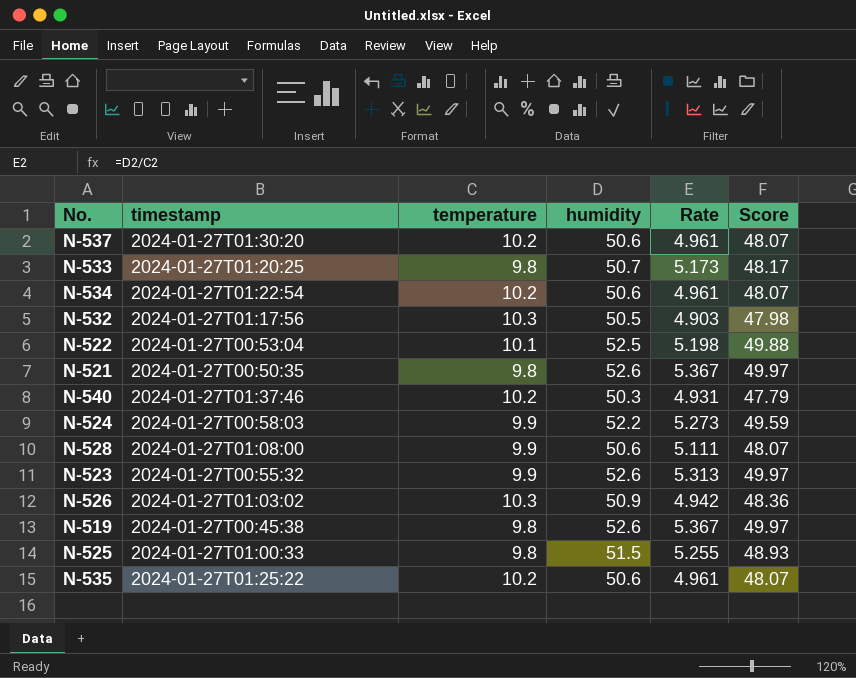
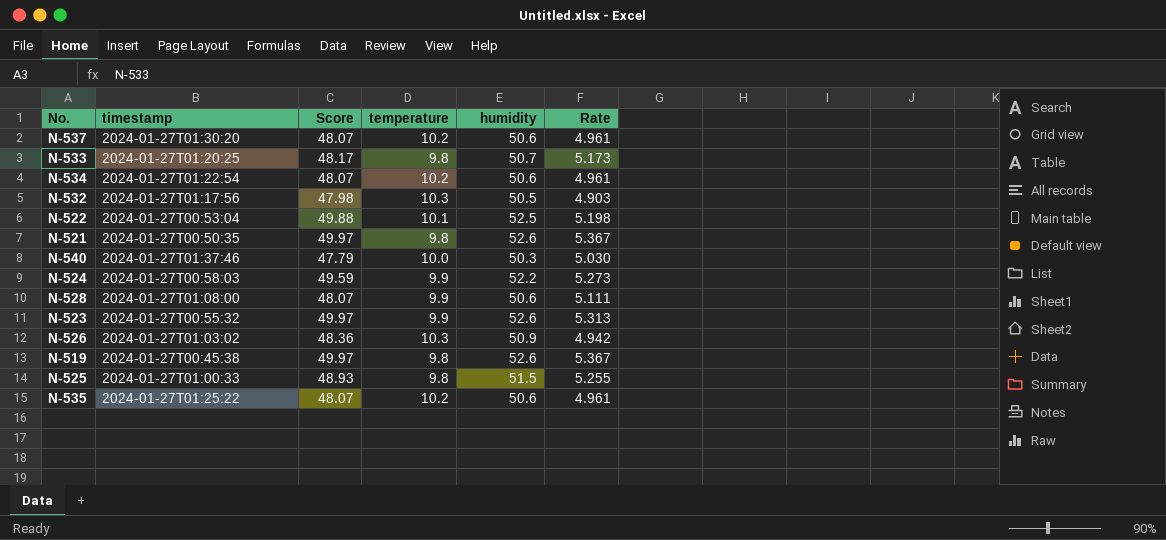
column Score | position: 6 -> 3
N-540 | temperature: 10.2 -> 10.0
N-540 | Rate: 4.931 -> 5.030

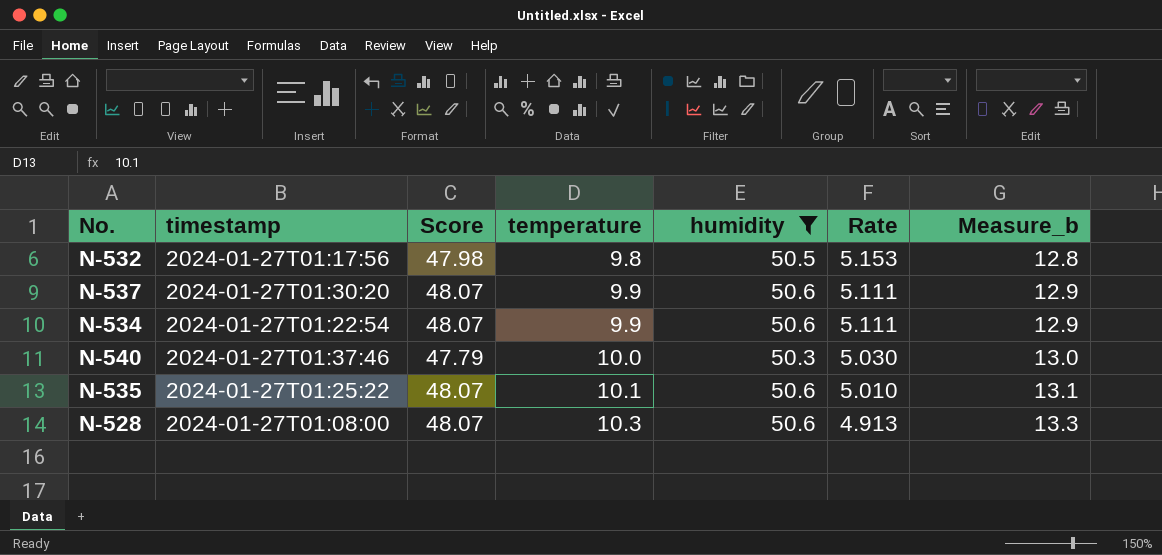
filter: none -> humidity <= 50.6
row order: none -> temperature ascending
column Measure_b | formula: none -> [temperature] + 3
N-532 | temperature: 10.3 -> 9.8
N-532 | Rate: 4.903 -> 5.153
N-537 | temperature: 10.2 -> 9.9
N-537 | Rate: 4.961 -> 5.111
N-534 | temperature: 10.2 -> 9.9
N-534 | Rate: 4.961 -> 5.111
N-535 | temperature: 10.2 -> 10.1
N-535 | Rate: 4.961 -> 5.010
N-528 | temperature: 9.9 -> 10.3
N-528 | Rate: 5.111 -> 4.913

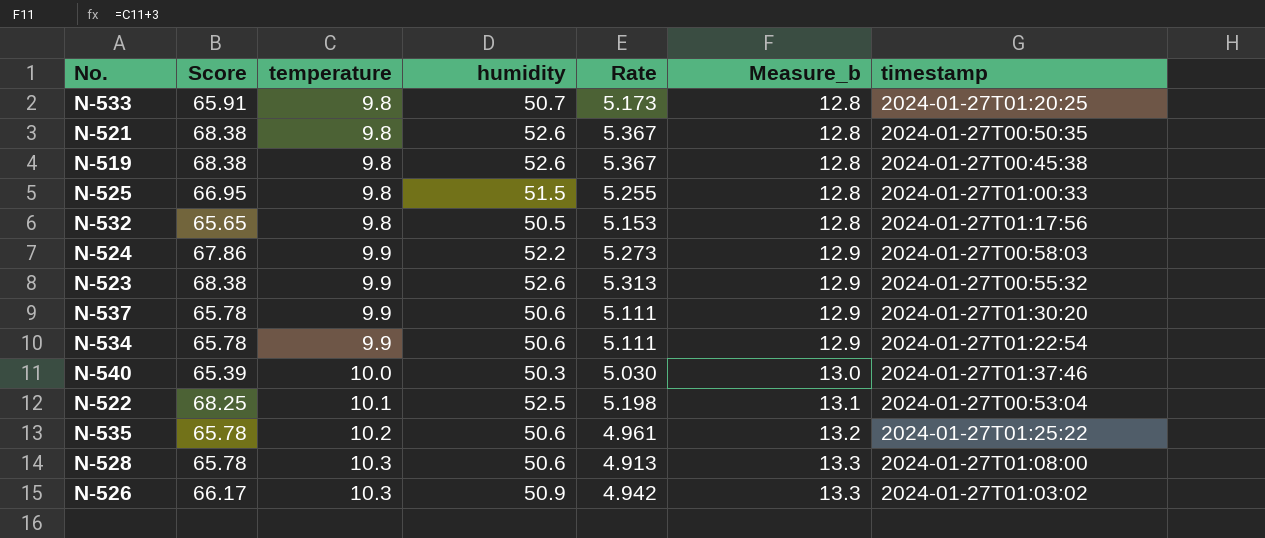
filter: humidity <= 50.6 -> none
column Score | formula: [humidity] * 0.95 -> [humidity] * 1.3
column timestamp | position: 2 -> 7
N-535 | temperature: 10.1 -> 10.2
N-535 | Rate: 5.010 -> 4.961
N-535 | Measure_b: 13.1 -> 13.2

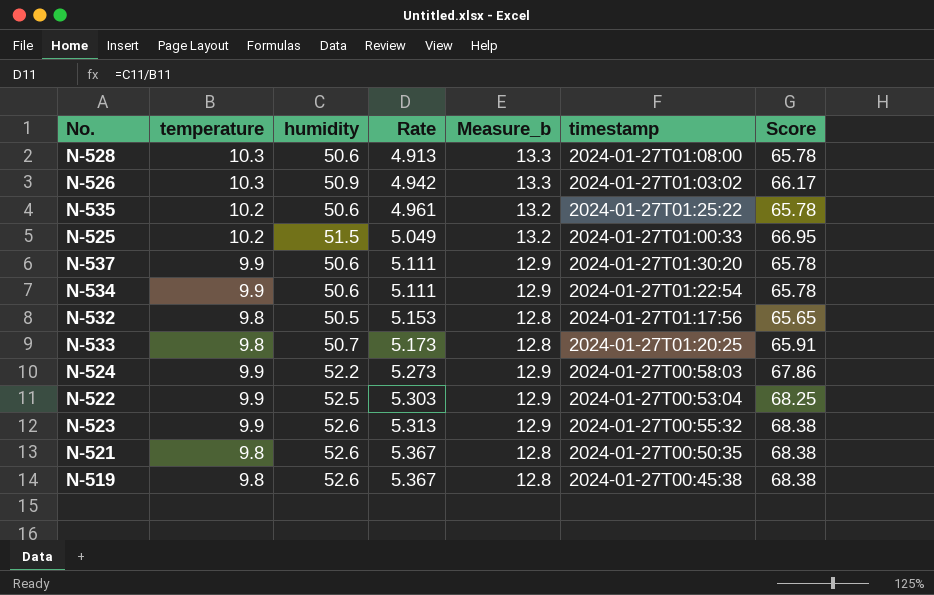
row order: temperature ascending -> Rate ascending
column Score | position: 2 -> 7
row N-540: 65.39 | 10.0 | 50.3 | 5.030 | 13.0 | 2024-01-27T01:37:46 -> none
N-525 | temperature: 9.8 -> 10.2
N-525 | Rate: 5.255 -> 5.049
N-525 | Measure_b: 12.8 -> 13.2
N-522 | temperature: 10.1 -> 9.9
N-522 | Rate: 5.198 -> 5.303
N-522 | Measure_b: 13.1 -> 12.9

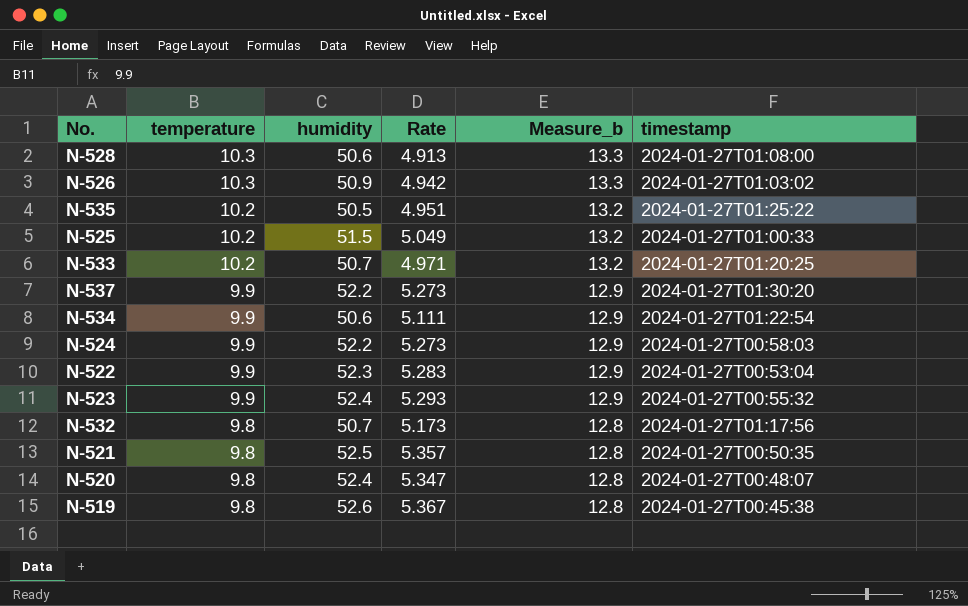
row order: Rate ascending -> temperature descending
column Score | formula: [humidity] * 1.3 -> none
N-535 | humidity: 50.6 -> 50.5
N-535 | Rate: 4.961 -> 4.951
N-533 | temperature: 9.8 -> 10.2
N-533 | Rate: 5.173 -> 4.971
N-533 | Measure_b: 12.8 -> 13.2
N-537 | humidity: 50.6 -> 52.2
N-537 | Rate: 5.111 -> 5.273
N-522 | humidity: 52.5 -> 52.3
N-522 | Rate: 5.303 -> 5.283
N-523 | humidity: 52.6 -> 52.4
N-523 | Rate: 5.313 -> 5.293
N-532 | humidity: 50.5 -> 50.7
N-532 | Rate: 5.153 -> 5.173
N-521 | humidity: 52.6 -> 52.5
N-521 | Rate: 5.367 -> 5.357
row N-520: none -> 9.8 | 52.4 | 5.347 | 12.8 | 2024-01-27T00:48:07

